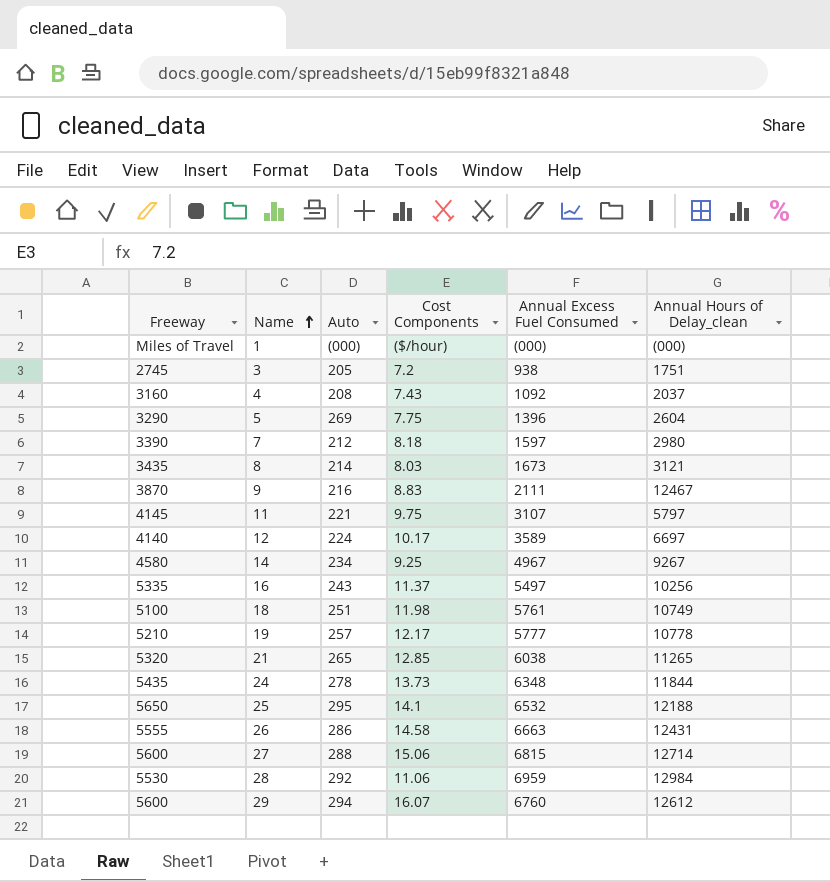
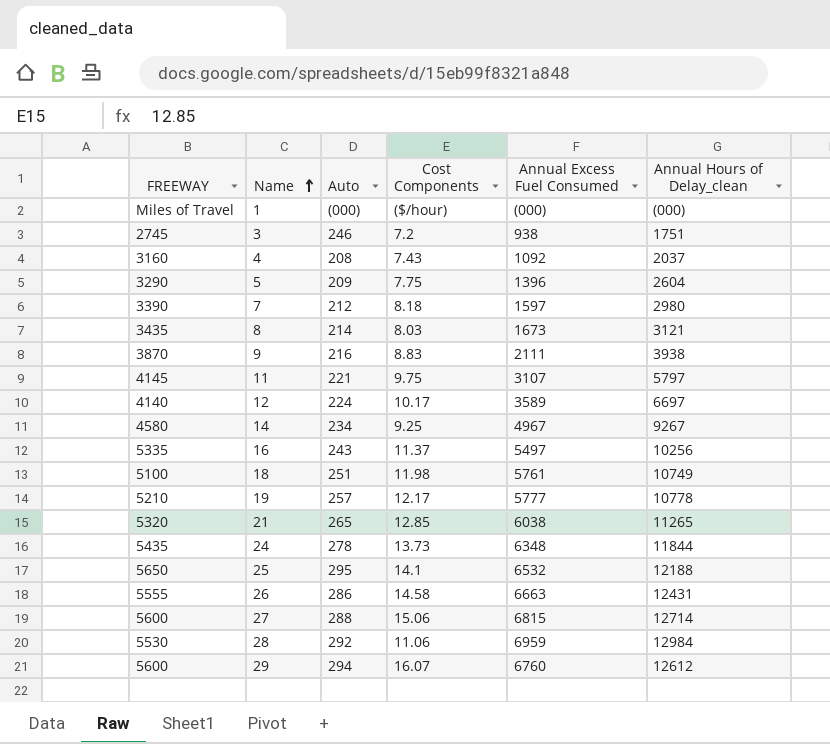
column name: Freeway -> FREEWAY
3 | Auto: 205 -> 246
5 | Auto: 269 -> 209
9 | Annual Hours of Delay_clean: 12467 -> 3938

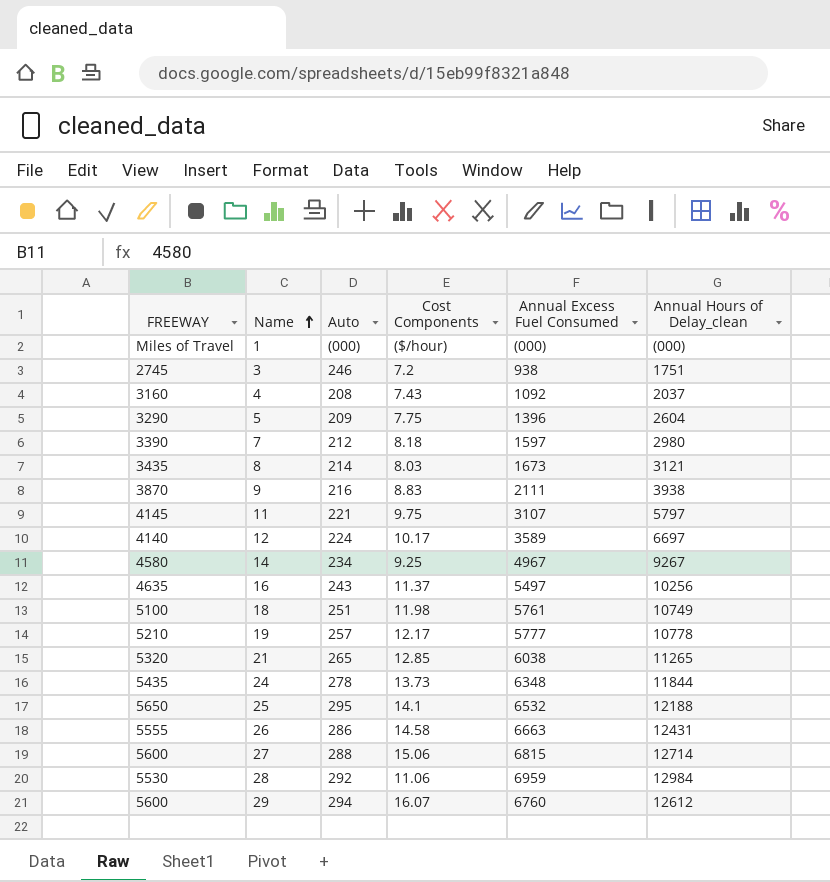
16 | FREEWAY: 5335 -> 4635

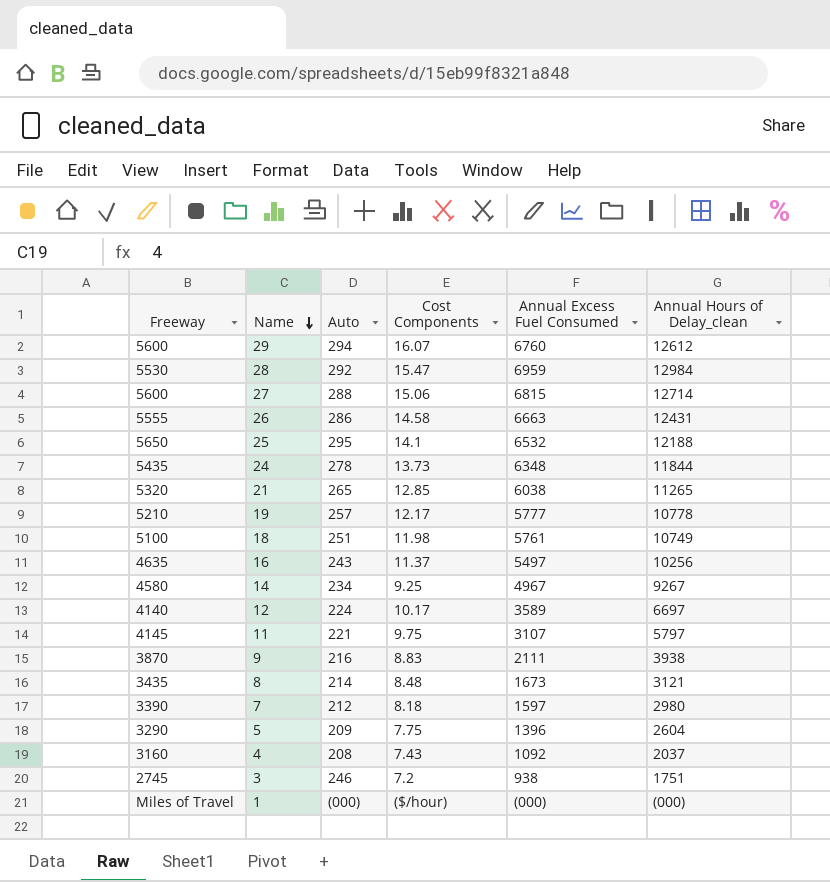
row order: Name ascending -> Name descending
column name: FREEWAY -> Freeway
28 | Cost Components: 11.06 -> 15.47
8 | Cost Components: 8.03 -> 8.48

